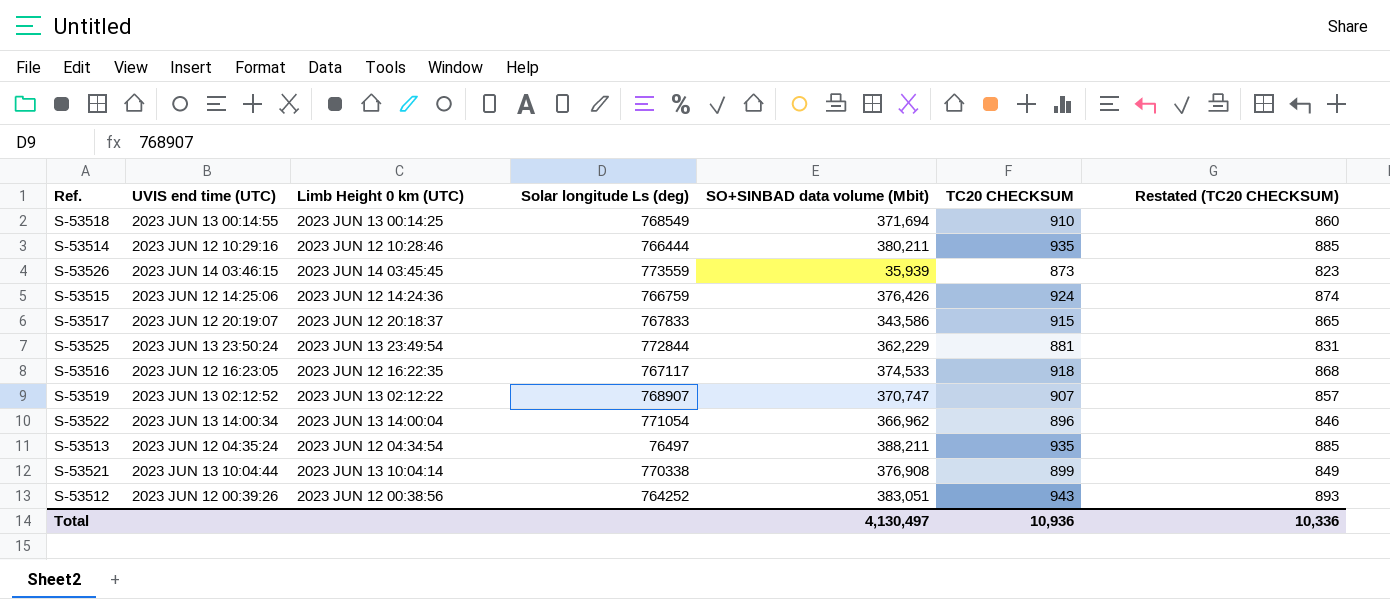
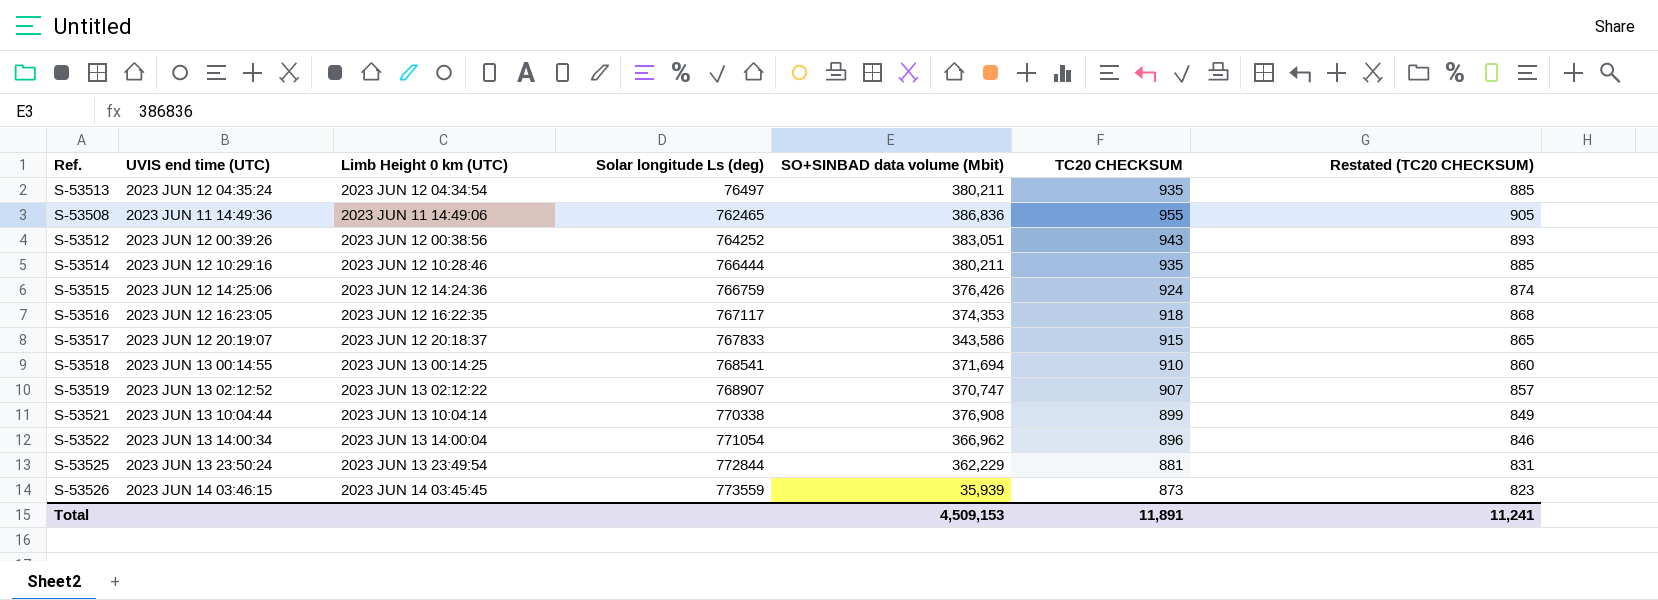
row order: none -> Solar longitude Ls (deg) ascending
S-53513 | SO+SINBAD data volume (Mbit): 388,211 -> 380,211
row S-53508: none -> 2023 JUN 11 14:49:36 | 2023 JUN 11 14:49:06 | 762465 | 386,836 | 955 | 905
S-53516 | SO+SINBAD data volume (Mbit): 374,533 -> 374,353
S-53518 | Solar longitude Ls (deg): 768549 -> 768541
Total | SO+SINBAD data volume (Mbit): 4,130,497 -> 4,509,153
Total | TC20 CHECKSUM: 10,936 -> 11,891
Total | Restated (TC20 CHECKSUM): 10,336 -> 11,241

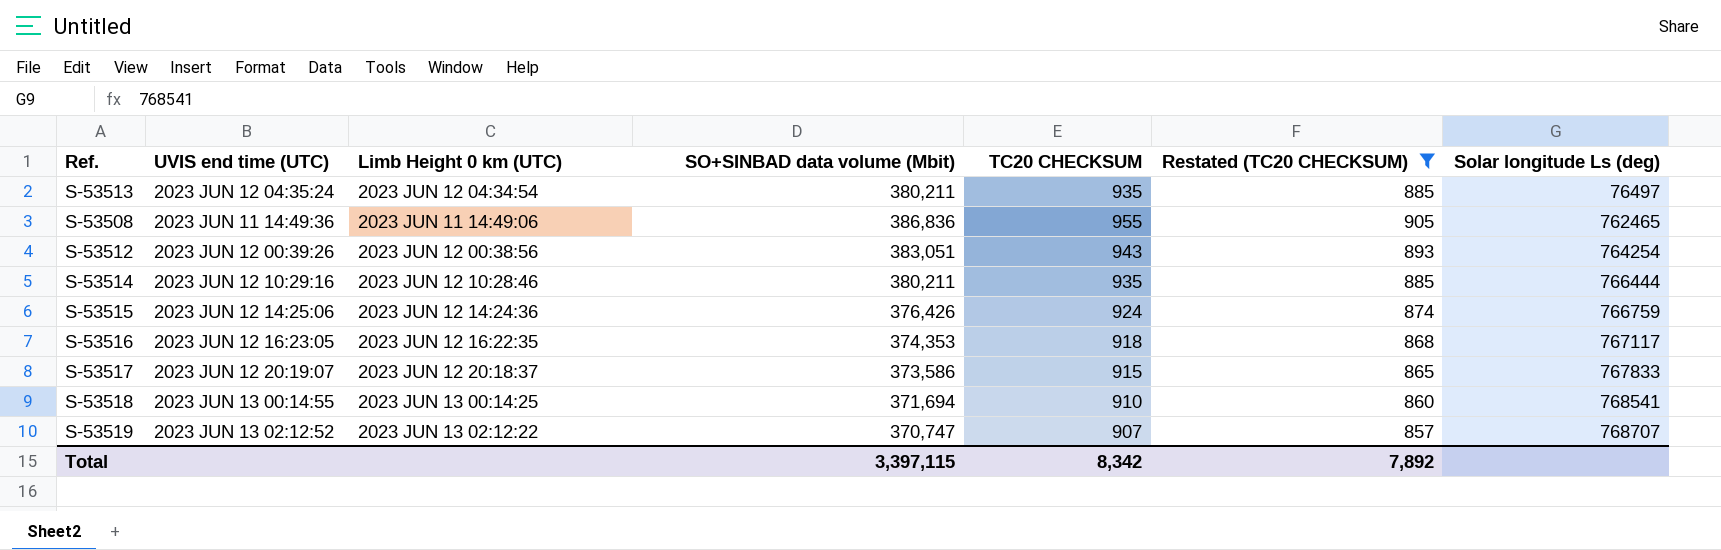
filter: none -> Restated (TC20 CHECKSUM) >= 857
column Solar longitude Ls (deg) | position: 4 -> 7
S-53512 | Solar longitude Ls (deg): 764252 -> 764254
S-53517 | SO+SINBAD data volume (Mbit): 343,586 -> 373,586
S-53519 | Solar longitude Ls (deg): 768907 -> 768707
Total | SO+SINBAD data volume (Mbit): 4,509,153 -> 3,397,115
Total | TC20 CHECKSUM: 11,891 -> 8,342
Total | Restated (TC20 CHECKSUM): 11,241 -> 7,892

